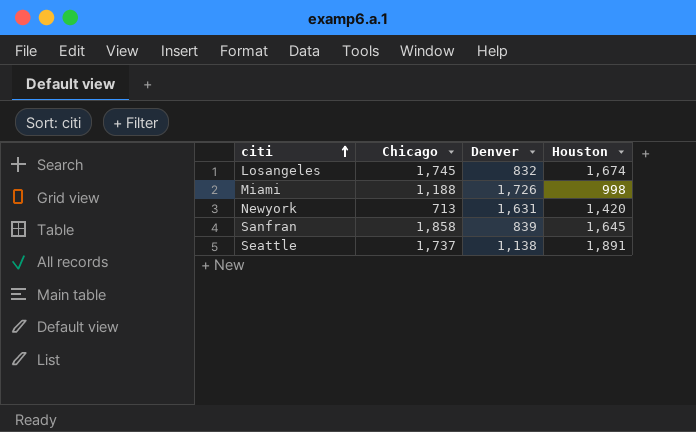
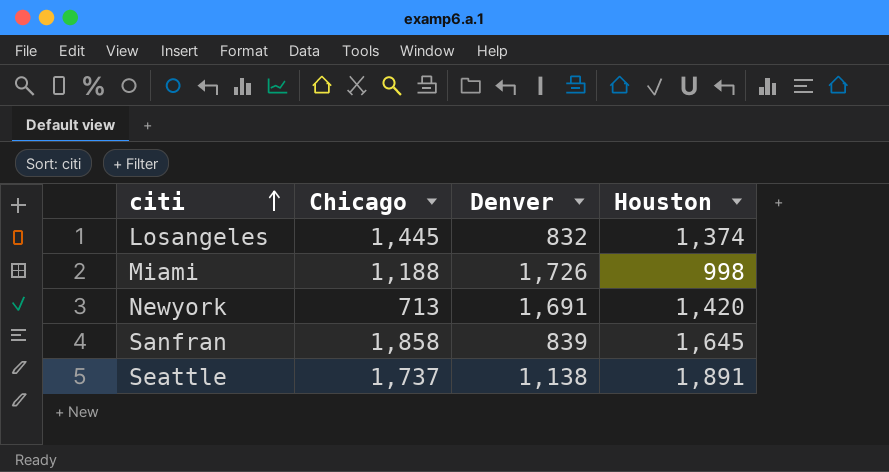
Losangeles | Chicago: 1,745 -> 1,445
Losangeles | Houston: 1,674 -> 1,374
Newyork | Denver: 1,631 -> 1,691

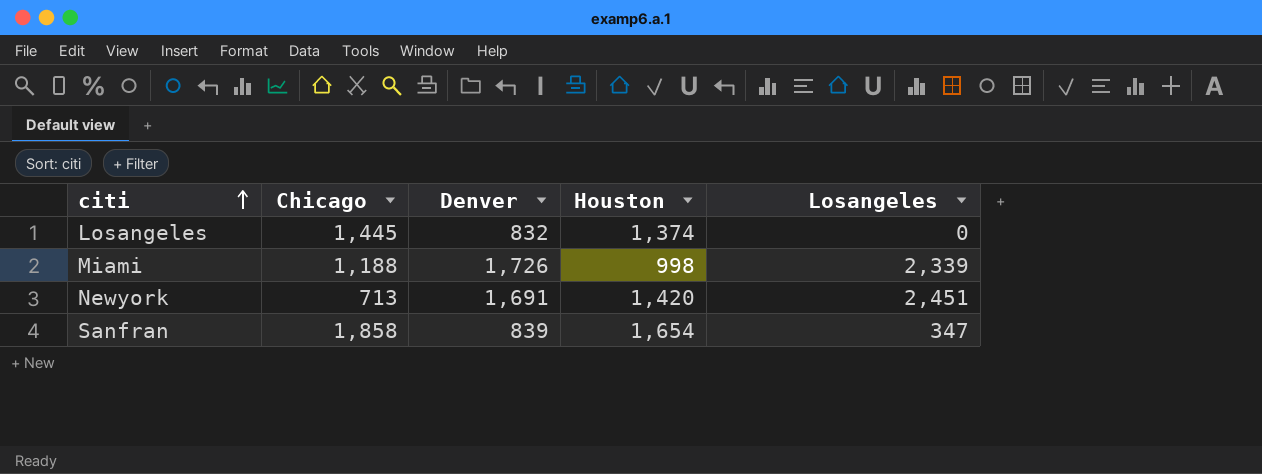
column Losangeles | position: none -> 5
row Seattle: 1,737 | 1,138 | 1,891 -> none
Sanfran | Houston: 1,645 -> 1,654

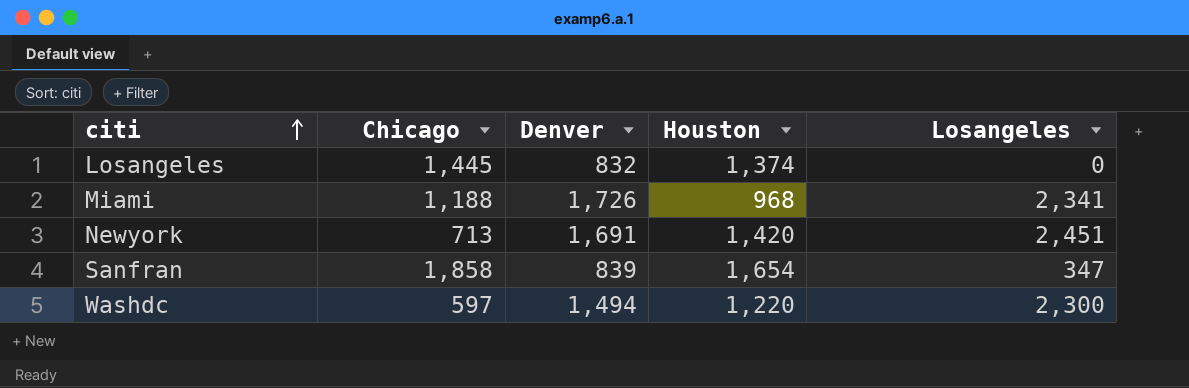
Miami | Houston: 998 -> 968
Miami | Losangeles: 2,339 -> 2,341
row Washdc: none -> 597 | 1,494 | 1,220 | 2,300

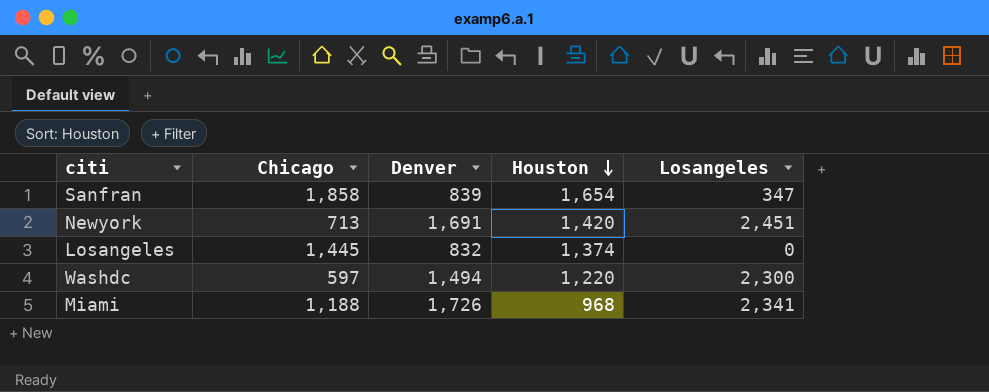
row order: citi ascending -> Houston descending

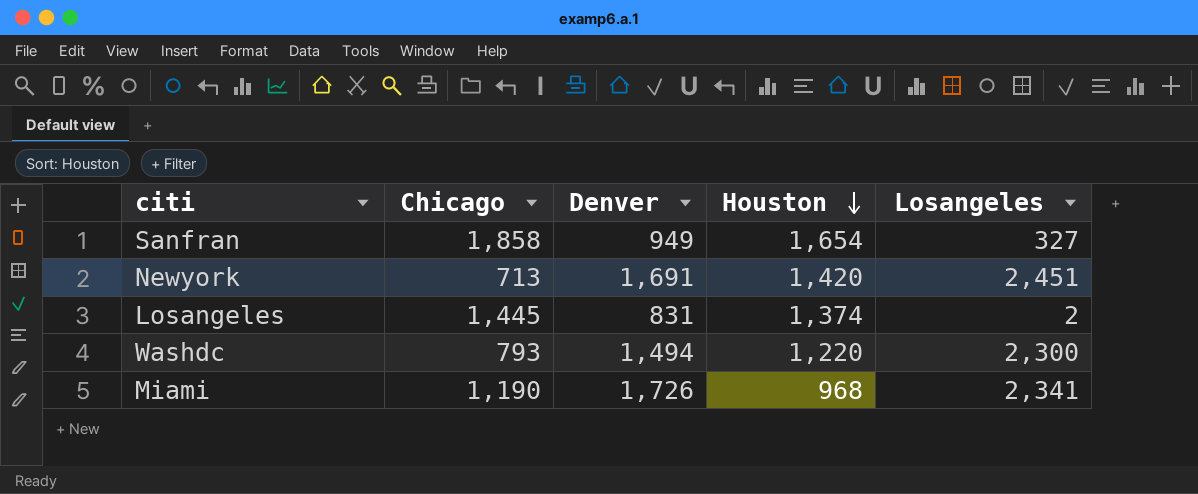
Sanfran | Denver: 839 -> 949
Sanfran | Losangeles: 347 -> 327
Losangeles | Denver: 832 -> 831
Losangeles | Losangeles: 0 -> 2
Washdc | Chicago: 597 -> 793
Miami | Chicago: 1,188 -> 1,190

